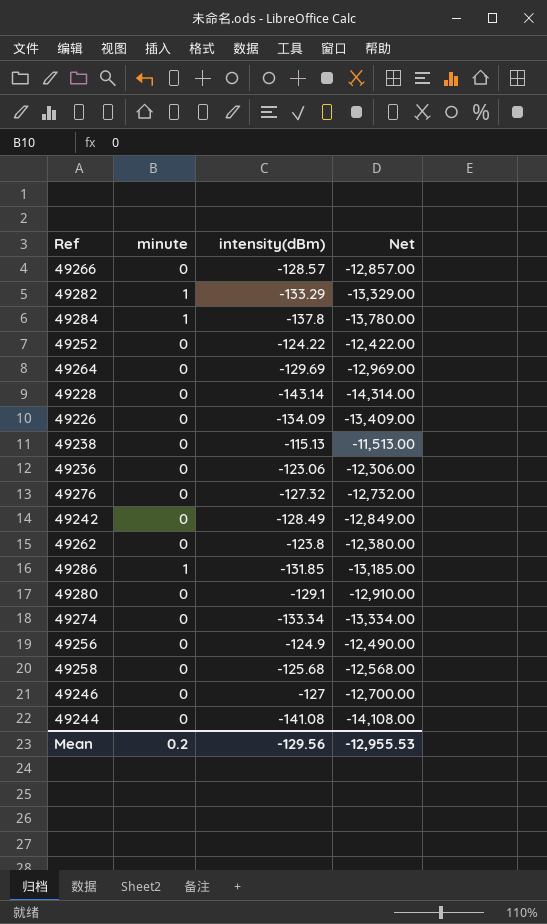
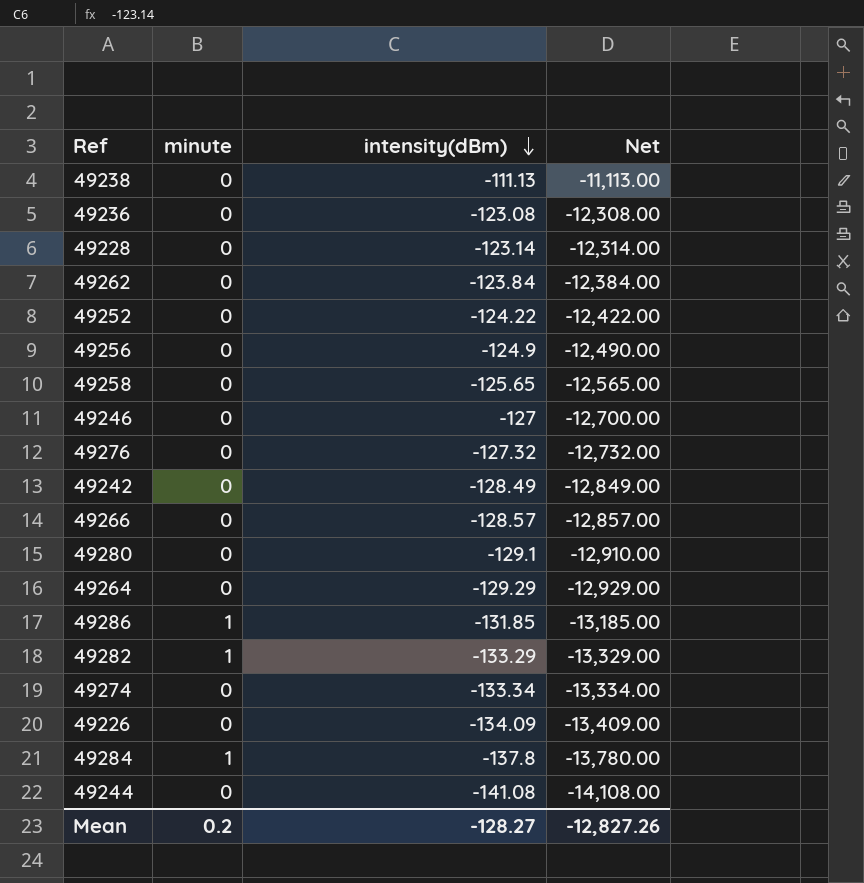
row order: none -> intensity(dBm) descending
49238 | intensity(dBm): -115.13 -> -111.13
49238 | Net: -11,513.00 -> -11,113.00
49236 | intensity(dBm): -123.06 -> -123.08
49236 | Net: -12,306.00 -> -12,308.00
49228 | intensity(dBm): -143.14 -> -123.14
49228 | Net: -14,314.00 -> -12,314.00
49262 | intensity(dBm): -123.8 -> -123.84
49262 | Net: -12,380.00 -> -12,384.00
49258 | intensity(dBm): -125.68 -> -125.65
49258 | Net: -12,568.00 -> -12,565.00
49264 | intensity(dBm): -129.69 -> -129.29
49264 | Net: -12,969.00 -> -12,929.00
Mean | intensity(dBm): -129.56 -> -128.27
Mean | Net: -12,955.53 -> -12,827.26

